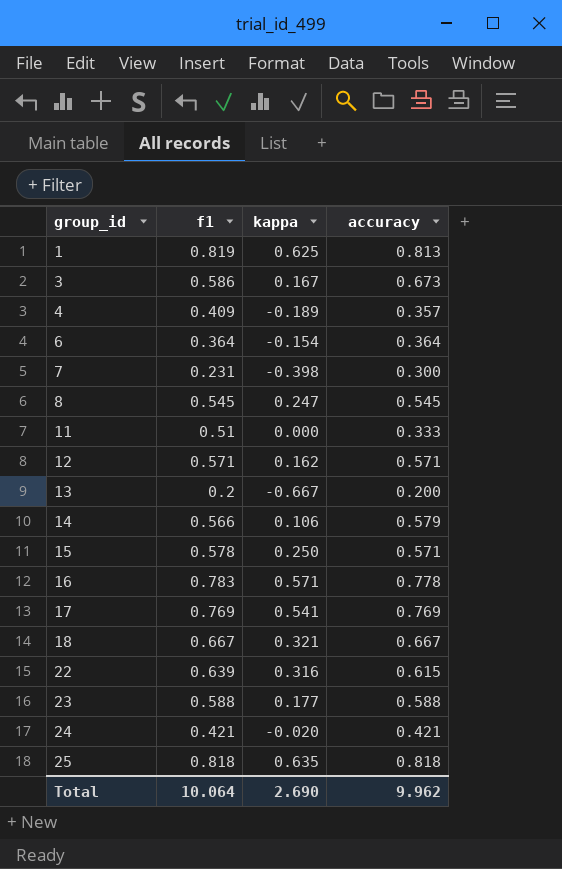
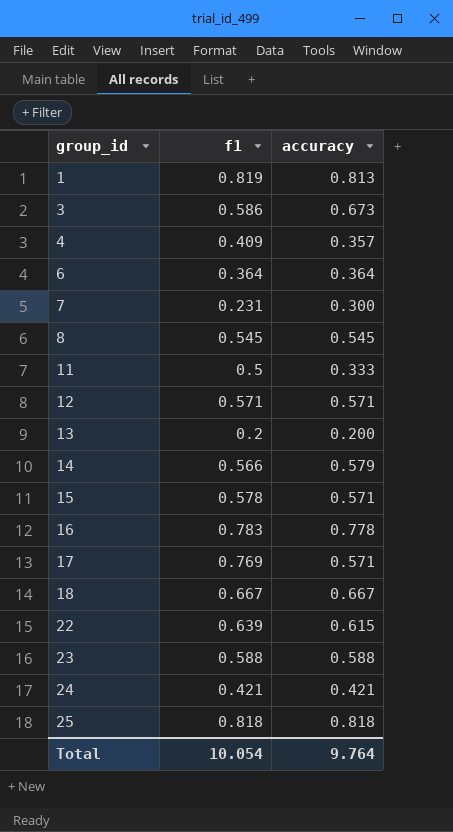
column kappa | position: 3 -> none
11 | f1: 0.51 -> 0.5
17 | accuracy: 0.769 -> 0.571
Total | f1: 10.064 -> 10.054
Total | accuracy: 9.962 -> 9.764

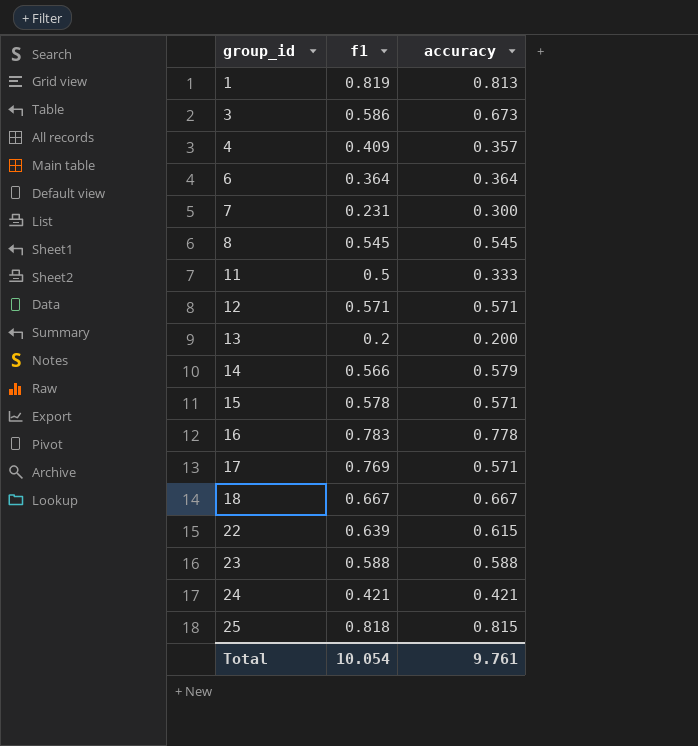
25 | accuracy: 0.818 -> 0.815
Total | accuracy: 9.764 -> 9.761

